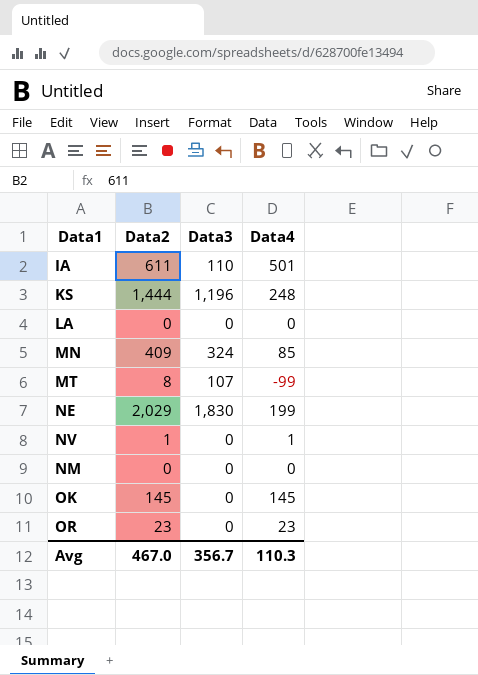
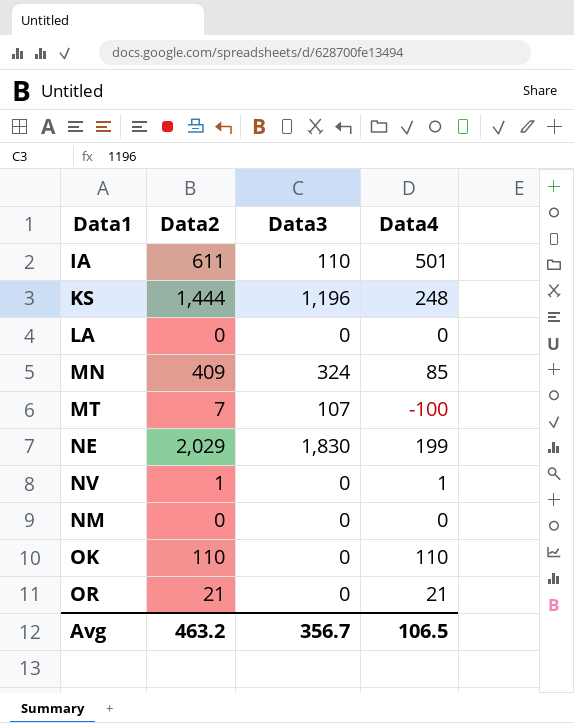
MT | Data2: 8 -> 7
MT | Data4: -99 -> -100
OK | Data2: 145 -> 110
OK | Data4: 145 -> 110
OR | Data2: 23 -> 21
OR | Data4: 23 -> 21
Avg | Data2: 467.0 -> 463.2
Avg | Data4: 110.3 -> 106.5

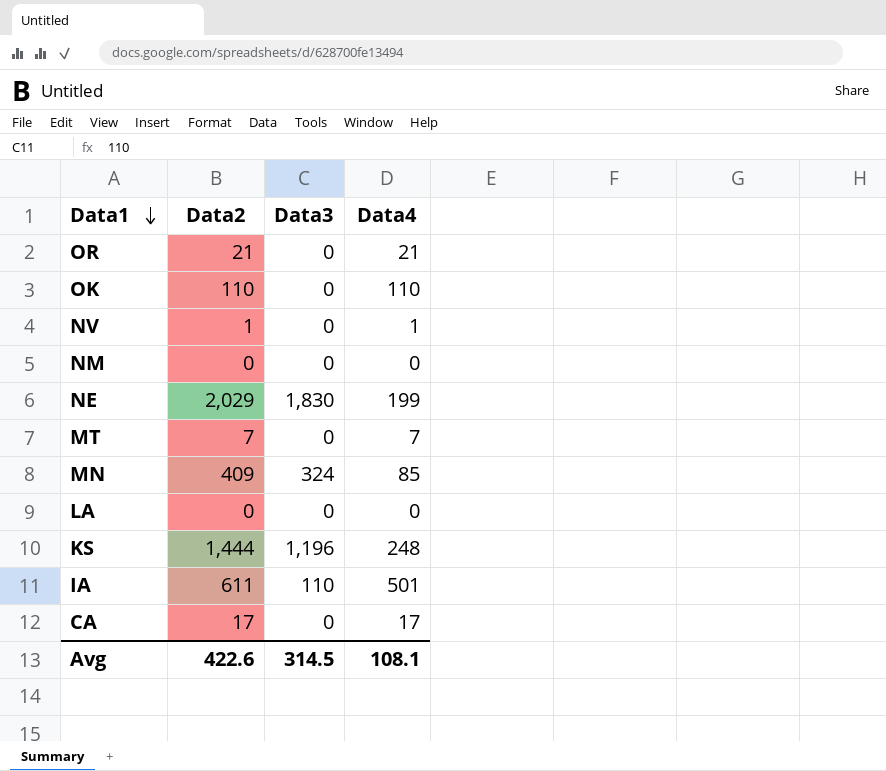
row order: none -> Data1 descending
MT | Data3: 107 -> 0
MT | Data4: -100 -> 7
row CA: none -> 17 | 0 | 17
Avg | Data2: 463.2 -> 422.6
Avg | Data3: 356.7 -> 314.5
Avg | Data4: 106.5 -> 108.1

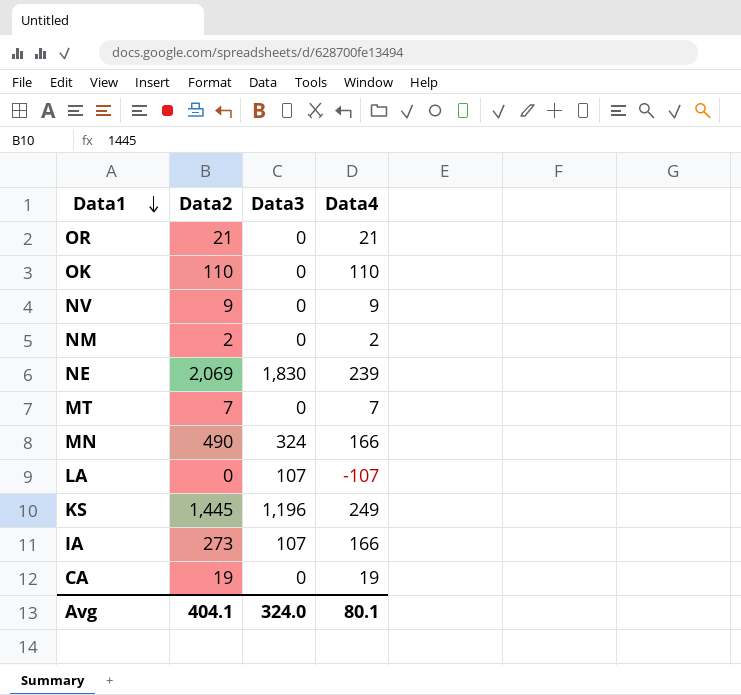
NV | Data2: 1 -> 9
NV | Data4: 1 -> 9
NM | Data2: 0 -> 2
NM | Data4: 0 -> 2
NE | Data2: 2,029 -> 2,069
NE | Data4: 199 -> 239
MN | Data2: 409 -> 490
MN | Data4: 85 -> 166
LA | Data3: 0 -> 107
LA | Data4: 0 -> -107
KS | Data2: 1,444 -> 1,445
KS | Data4: 248 -> 249
IA | Data2: 611 -> 273
IA | Data3: 110 -> 107
IA | Data4: 501 -> 166
CA | Data2: 17 -> 19
CA | Data4: 17 -> 19
Avg | Data2: 422.6 -> 404.1
Avg | Data3: 314.5 -> 324.0
Avg | Data4: 108.1 -> 80.1

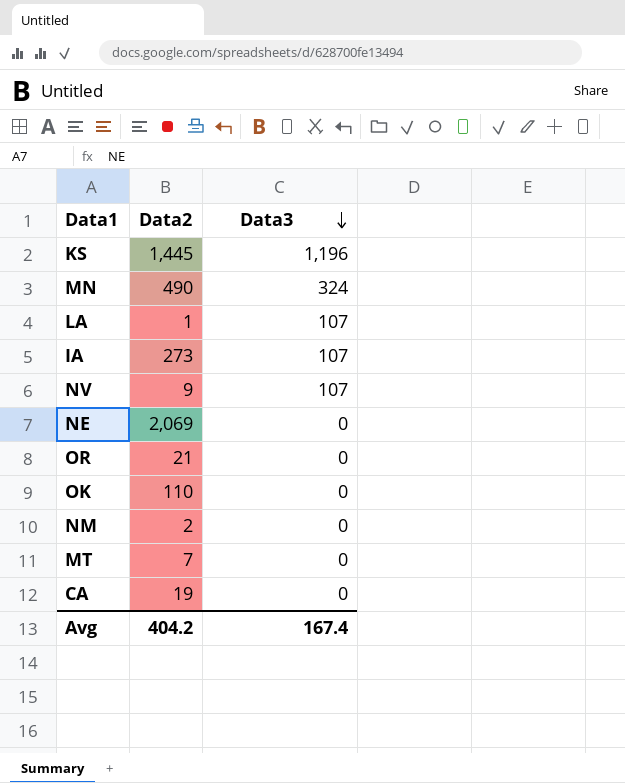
row order: Data1 descending -> Data3 descending
column Data4 | formula: [Data2] - [Data3] -> none
LA | Data2: 0 -> 1
NV | Data3: 0 -> 107
NE | Data3: 1,830 -> 0
Avg | Data2: 404.1 -> 404.2
Avg | Data3: 324.0 -> 167.4

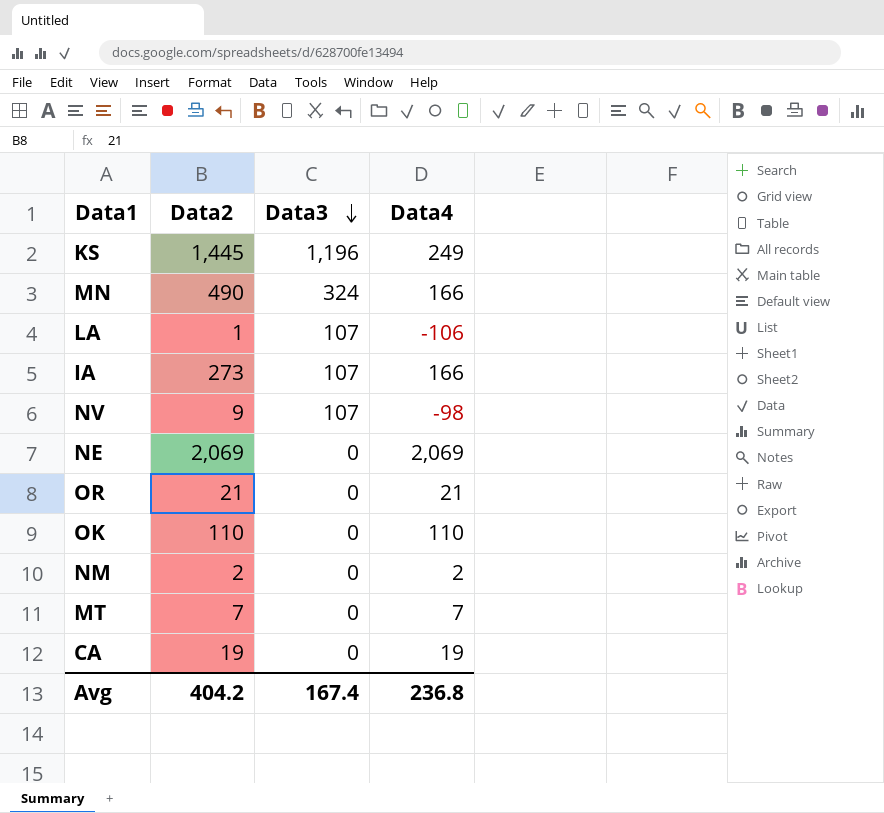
column Data4 | formula: none -> [Data2] - [Data3]

